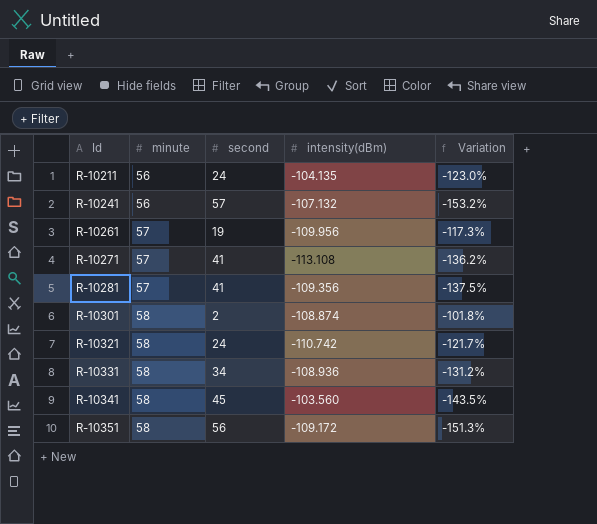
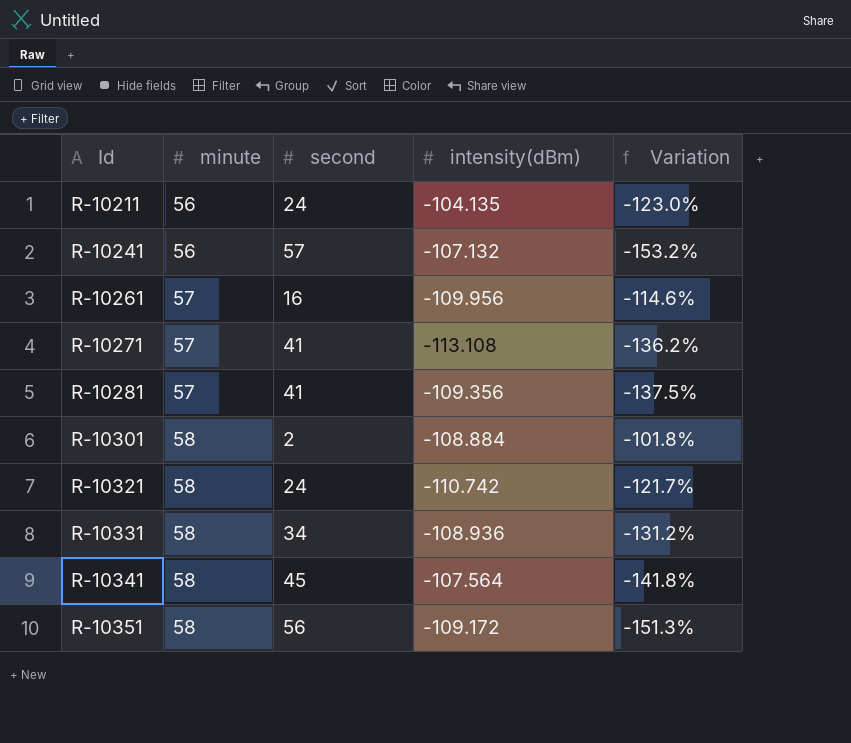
R-10261 | second: 19 -> 16
R-10261 | Variation: -117.3% -> -114.6%
R-10301 | intensity(dBm): -108.874 -> -108.884
R-10341 | intensity(dBm): -103.560 -> -107.564
R-10341 | Variation: -143.5% -> -141.8%

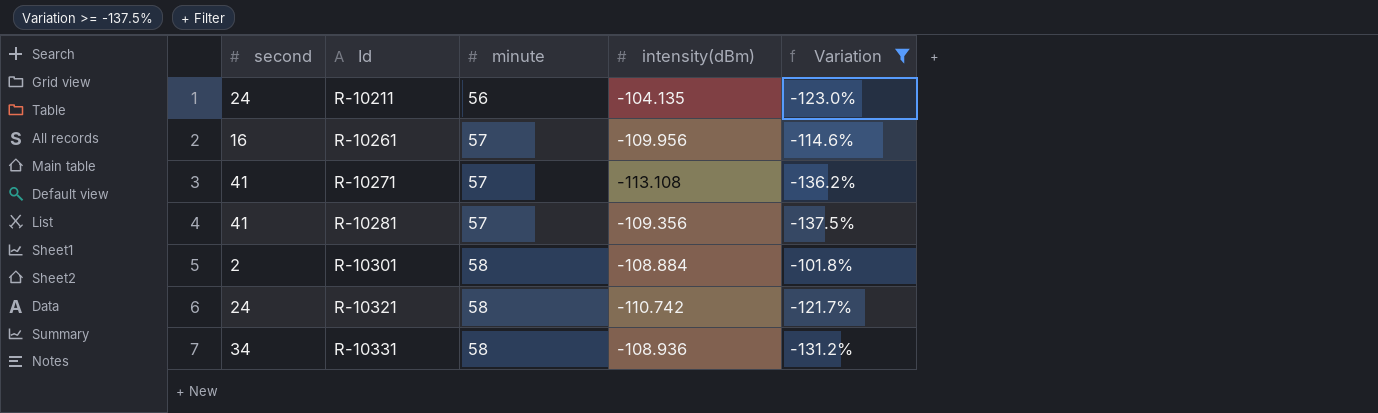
filter: none -> Variation >= -137.5%
column second | position: 3 -> 1

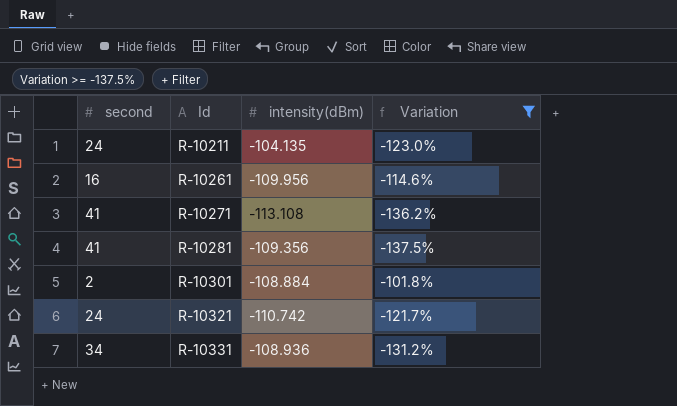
column minute | position: 3 -> none

